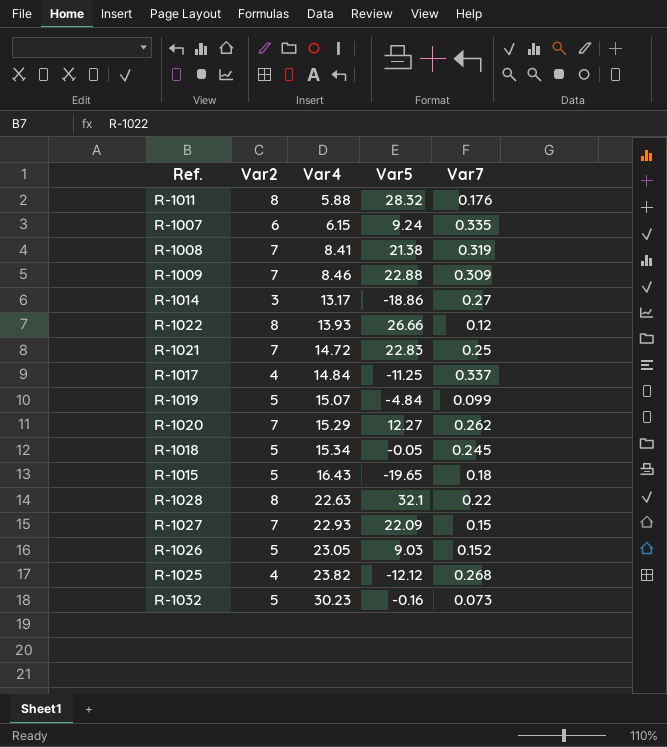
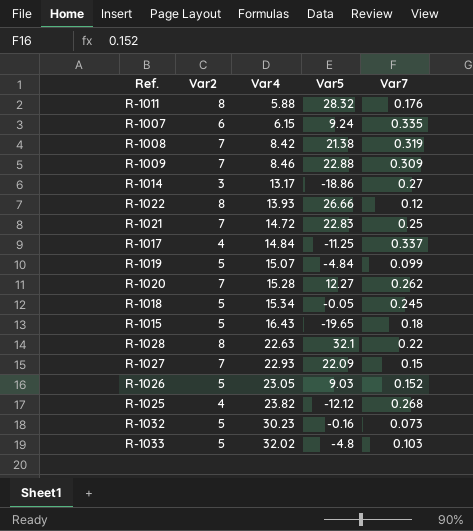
R-1008 | Var4: 8.41 -> 8.42
R-1020 | Var4: 15.29 -> 15.28
row R-1033: none -> 5 | 32.02 | -4.8 | 0.103

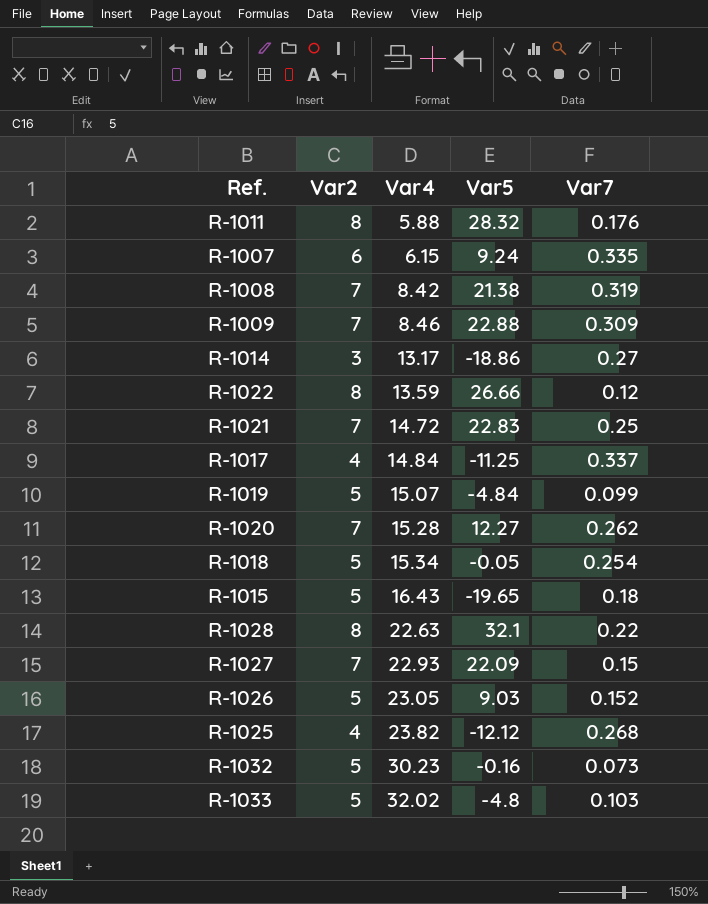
R-1022 | Var4: 13.93 -> 13.59
R-1018 | Var7: 0.245 -> 0.254

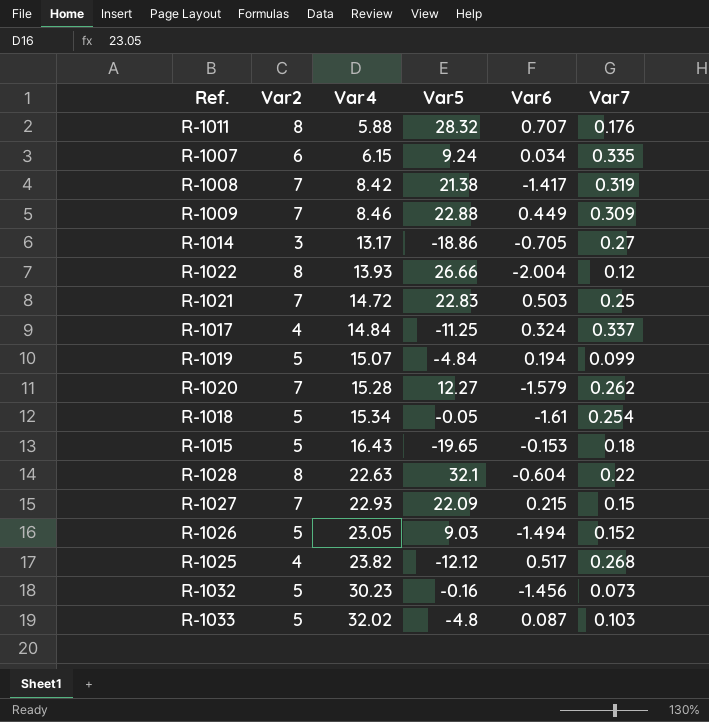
column Var6 | position: none -> 5
R-1022 | Var4: 13.59 -> 13.93

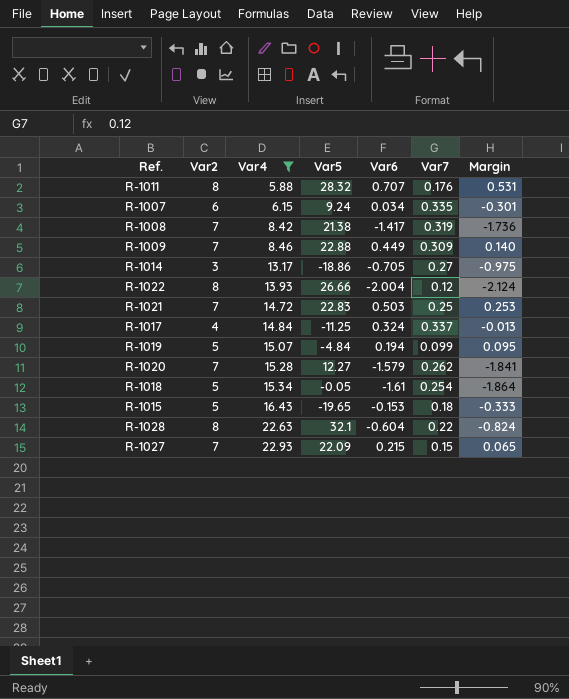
filter: none -> Var4 <= 22.93
column Margin | formula: none -> [Var6] - [Var7]

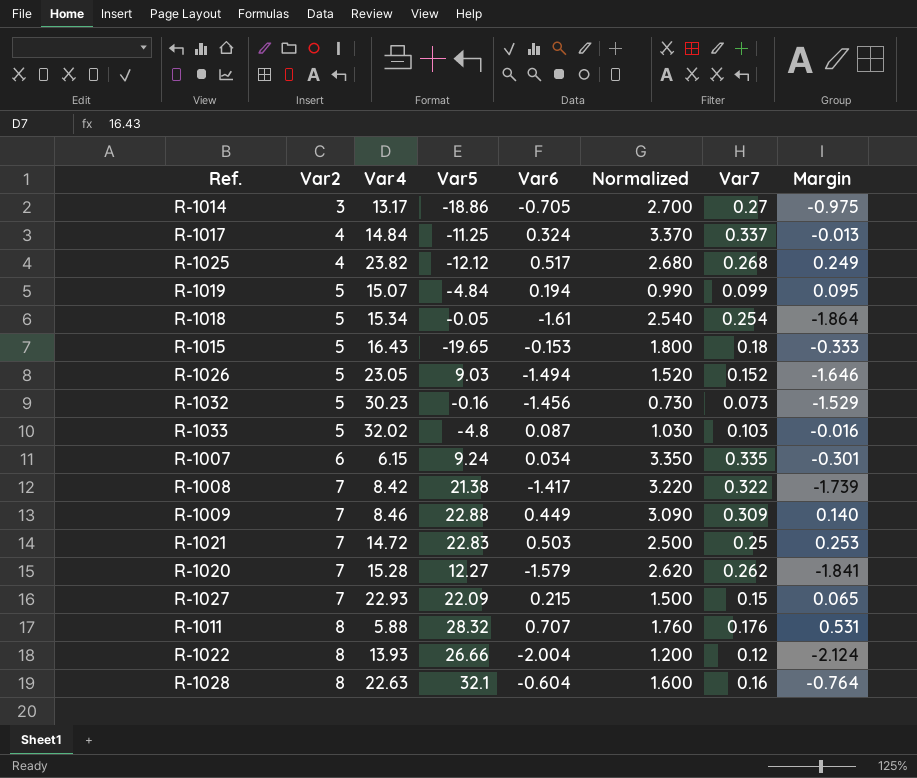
filter: Var4 <= 22.93 -> none
row order: Var4 ascending -> Var2 ascending
column Normalized | formula: none -> [Var7] * 10
R-1008 | Var7: 0.319 -> 0.322
R-1008 | Margin: -1.736 -> -1.739
R-1028 | Var7: 0.22 -> 0.16
R-1028 | Margin: -0.824 -> -0.764

